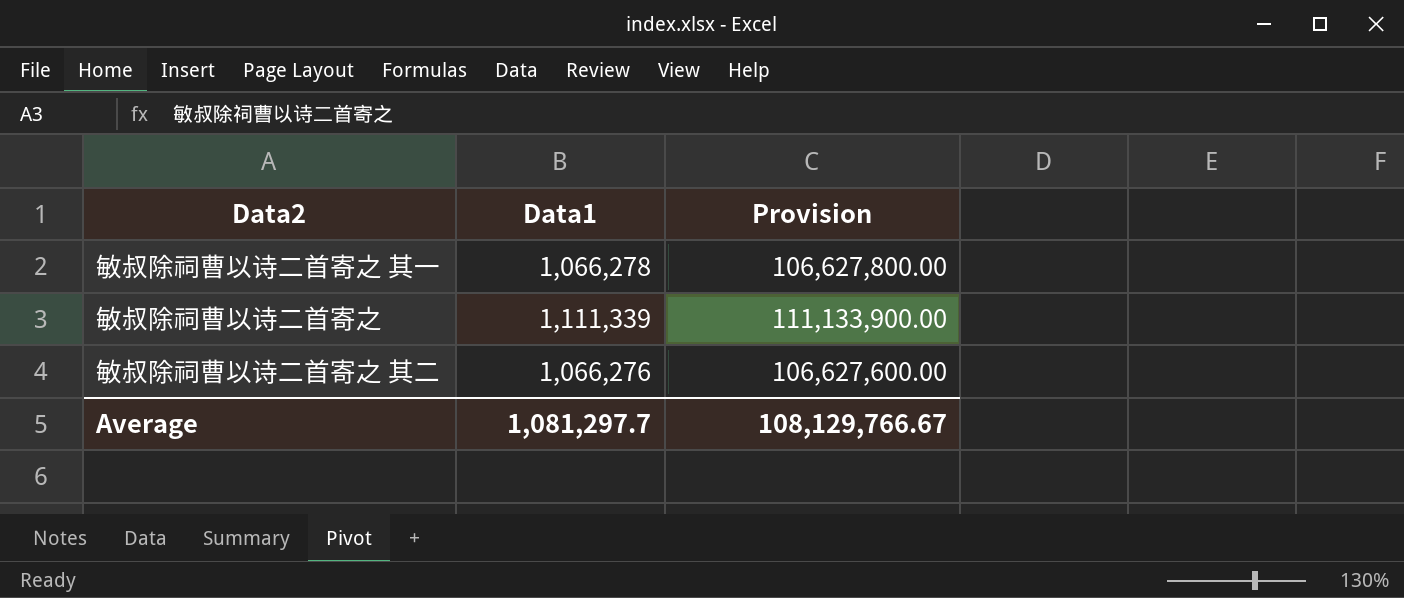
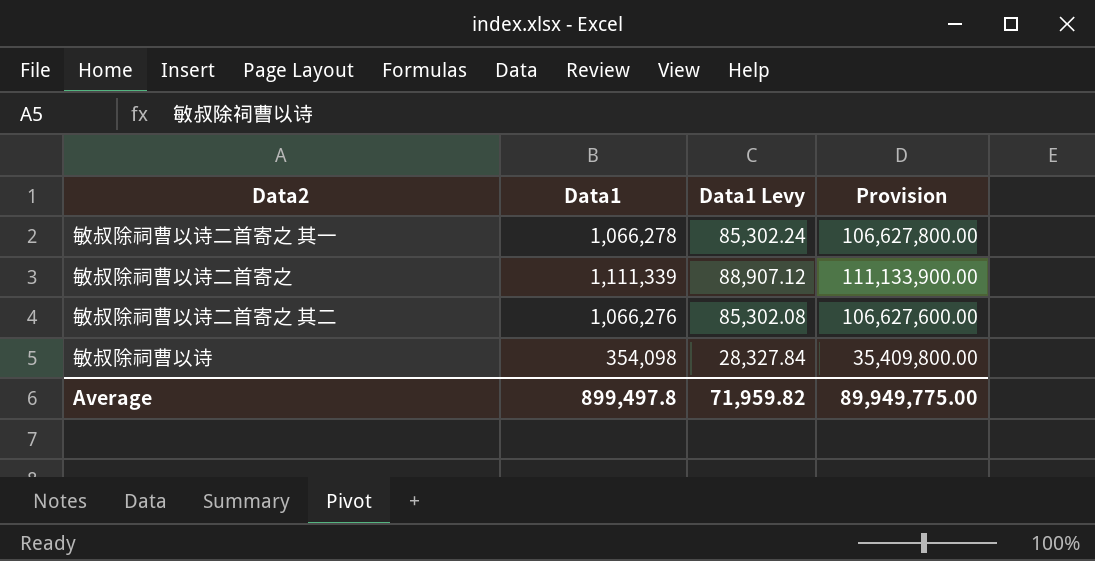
column Data1 Levy | formula: none -> [Data1] * 0.08
row 敏叔除祠曹以诗: none -> 354,098 | 28,327.84 | 35,409,800.00
Average | Data1: 1,081,297.7 -> 899,497.8
Average | Provision: 108,129,766.67 -> 89,949,775.00

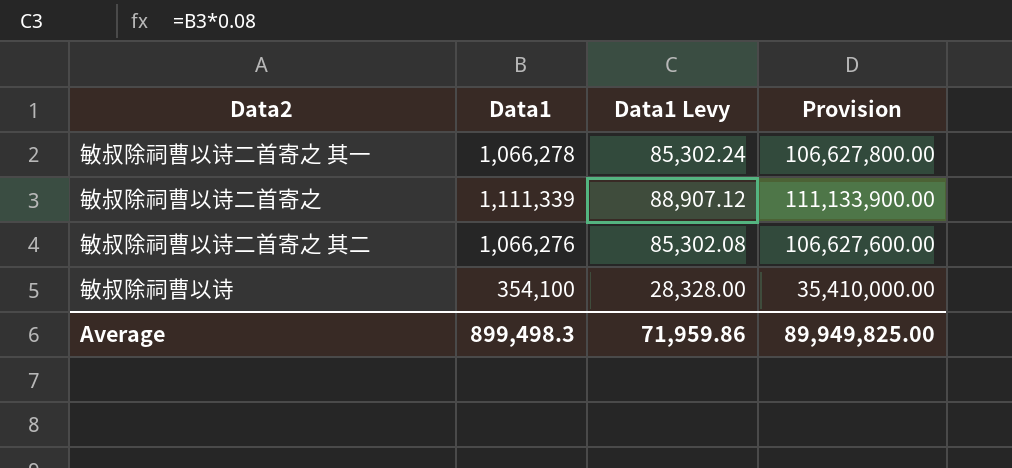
敏叔除祠曹以诗 | Data1: 354,098 -> 354,100
敏叔除祠曹以诗 | Data1 Levy: 28,327.84 -> 28,328.00
敏叔除祠曹以诗 | Provision: 35,409,800.00 -> 35,410,000.00
Average | Data1: 899,497.8 -> 899,498.3
Average | Data1 Levy: 71,959.82 -> 71,959.86
Average | Provision: 89,949,775.00 -> 89,949,825.00

